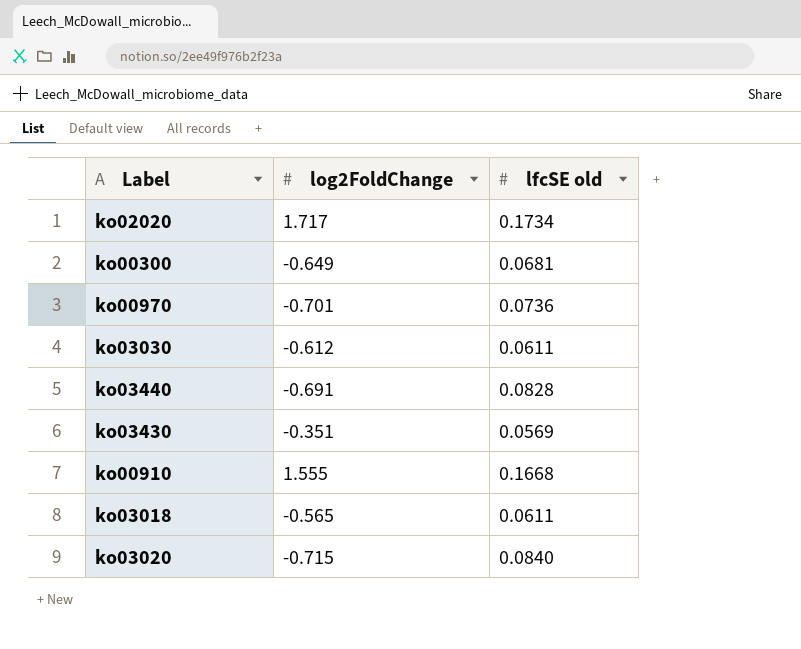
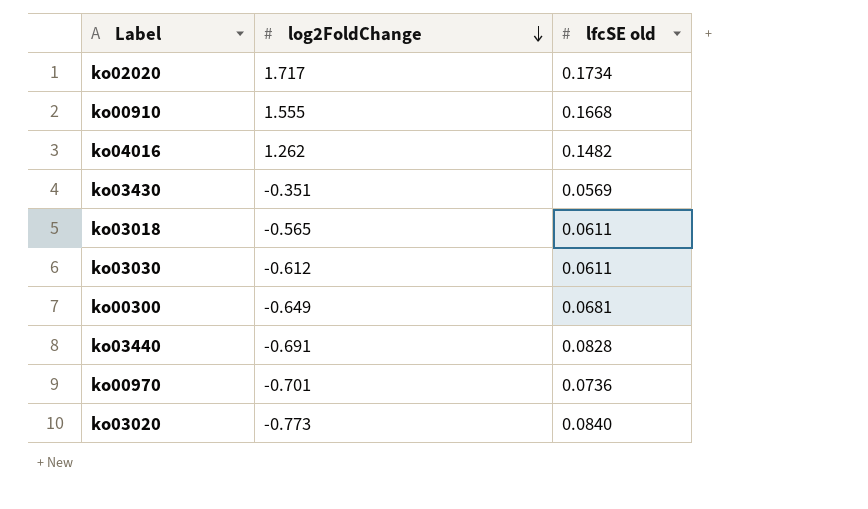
row order: none -> log2FoldChange descending
row ko04016: none -> 1.262 | 0.1482
ko03020 | log2FoldChange: -0.715 -> -0.773

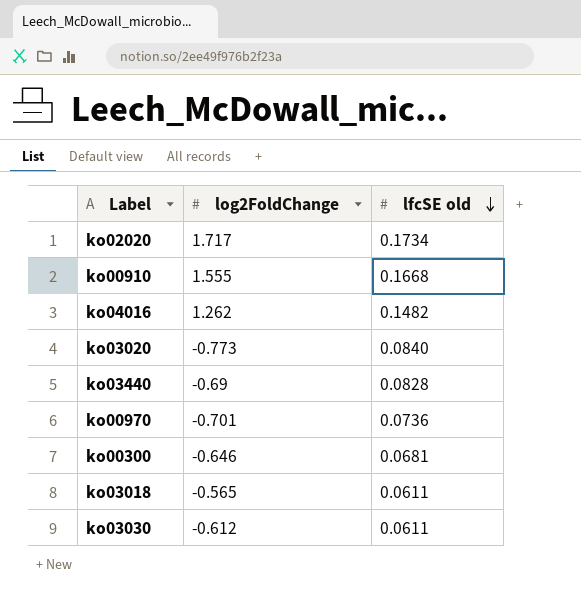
row order: log2FoldChange descending -> lfcSE old descending
row ko03430: -0.351 | 0.0569 -> none
ko03440 | log2FoldChange: -0.691 -> -0.69
ko00300 | log2FoldChange: -0.649 -> -0.646

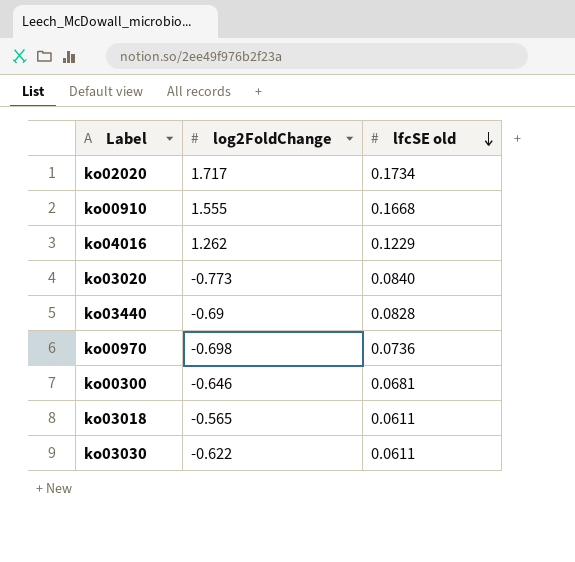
ko04016 | lfcSE old: 0.1482 -> 0.1229
ko00970 | log2FoldChange: -0.701 -> -0.698
ko03030 | log2FoldChange: -0.612 -> -0.622

